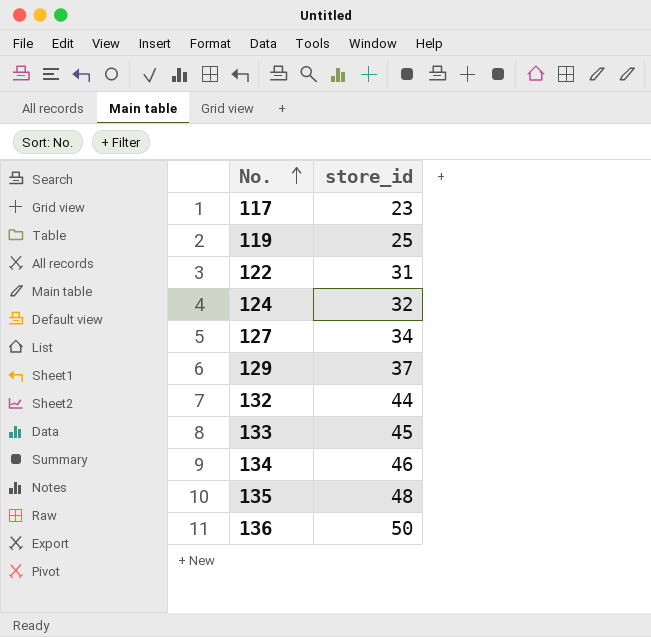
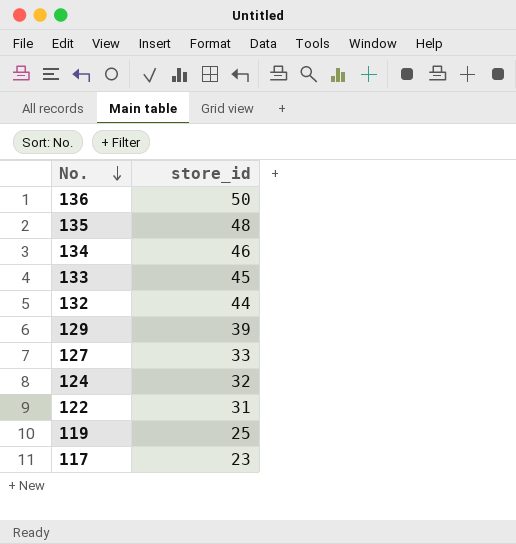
row order: No. ascending -> No. descending
129 | store_id: 37 -> 39
127 | store_id: 34 -> 33

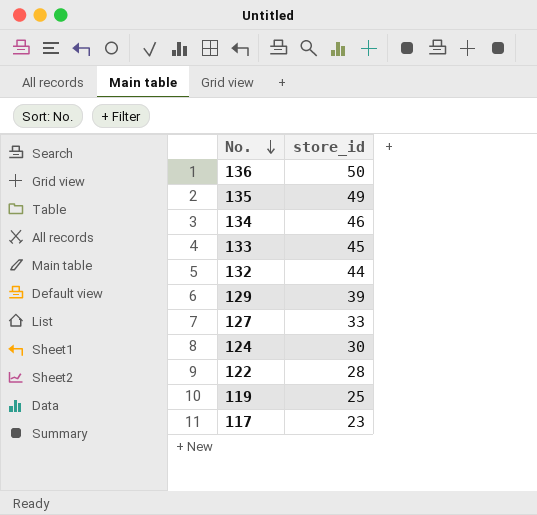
135 | store_id: 48 -> 49
124 | store_id: 32 -> 30
122 | store_id: 31 -> 28

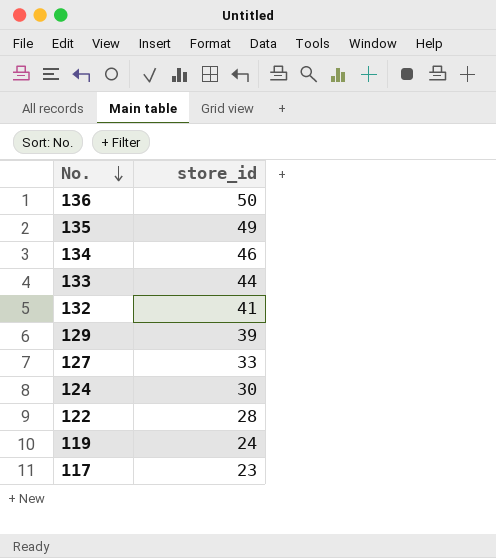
133 | store_id: 45 -> 44
132 | store_id: 44 -> 41
119 | store_id: 25 -> 24

